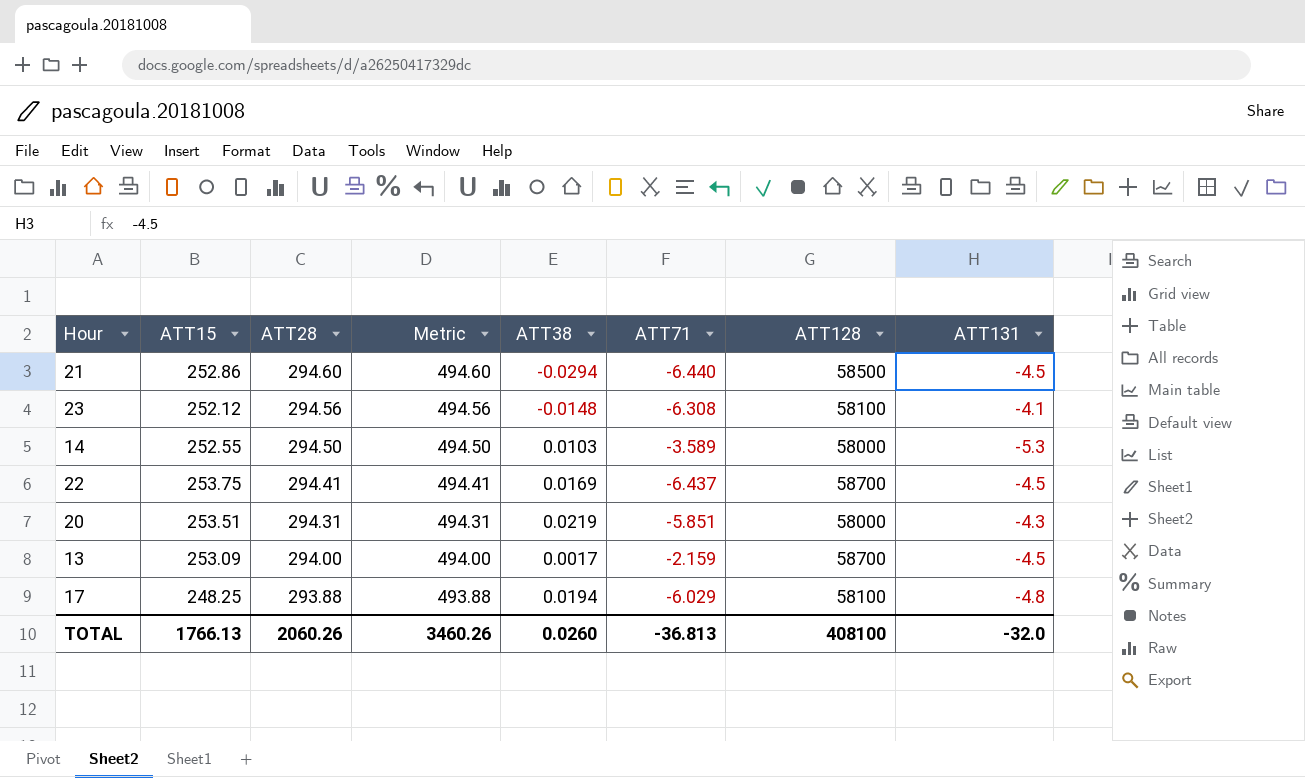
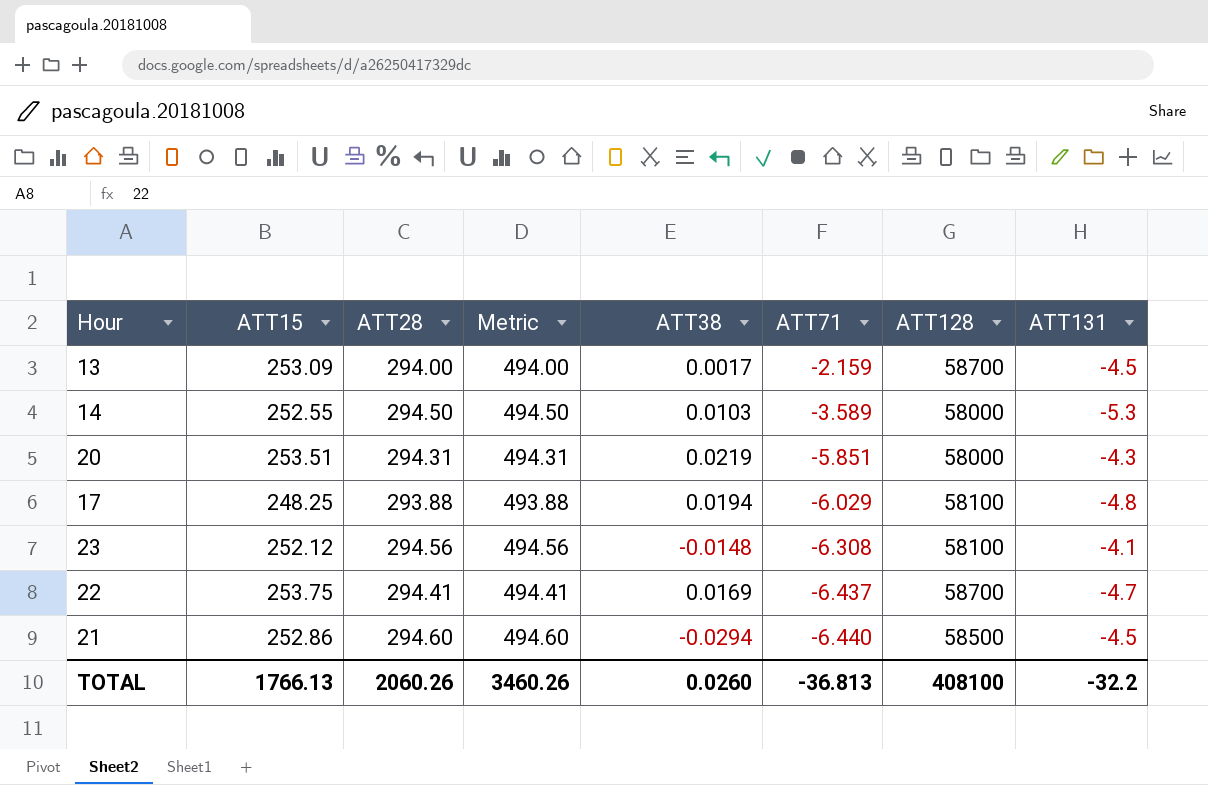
row order: ATT28 descending -> ATT71 descending
22 | ATT131: -4.5 -> -4.7
TOTAL | ATT131: -32.0 -> -32.2

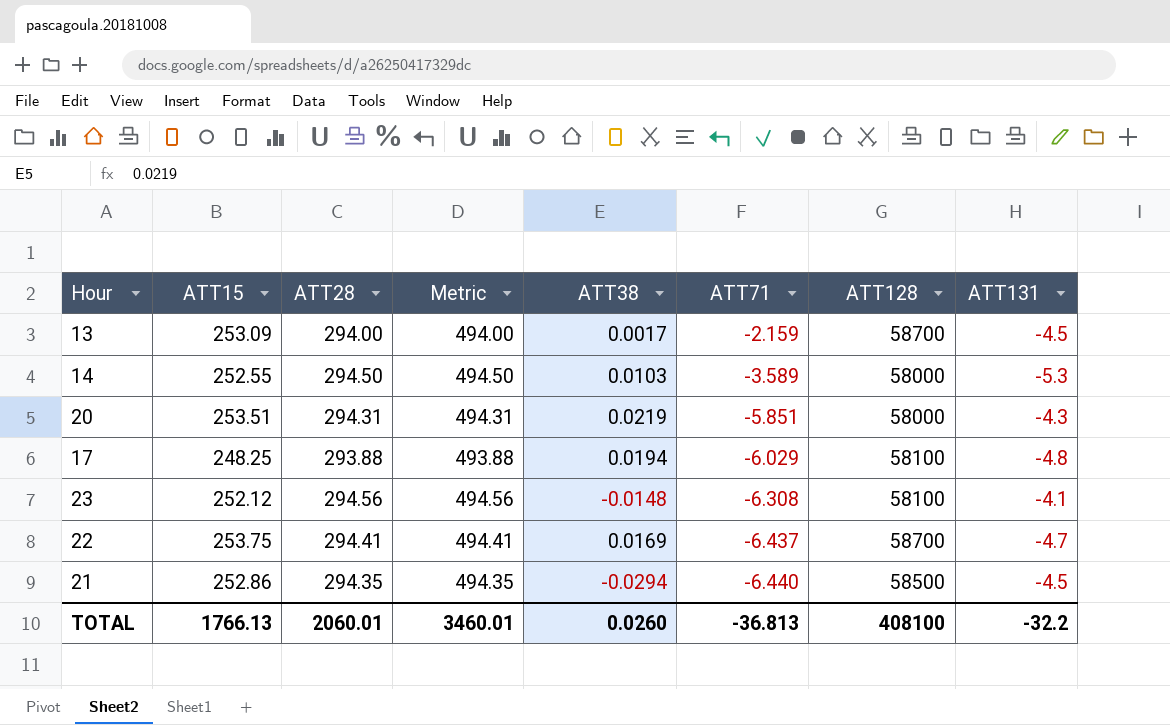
21 | ATT28: 294.60 -> 294.35
21 | Metric: 494.60 -> 494.35
TOTAL | ATT28: 2060.26 -> 2060.01
TOTAL | Metric: 3460.26 -> 3460.01

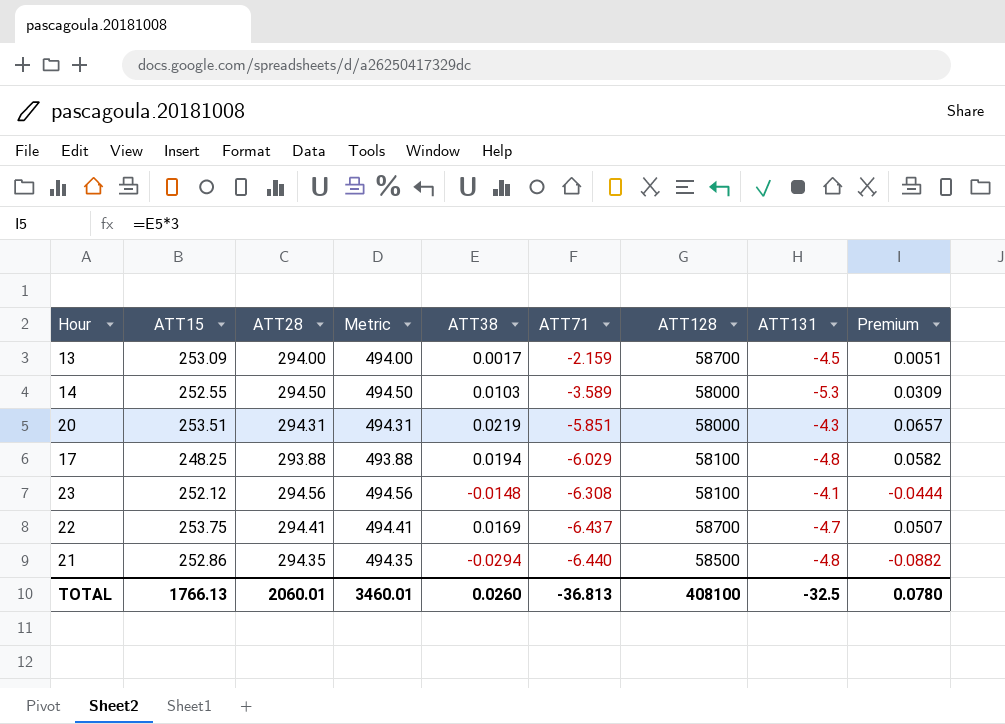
column Premium | formula: none -> [ATT38] * 3
21 | ATT131: -4.5 -> -4.8
TOTAL | ATT131: -32.2 -> -32.5

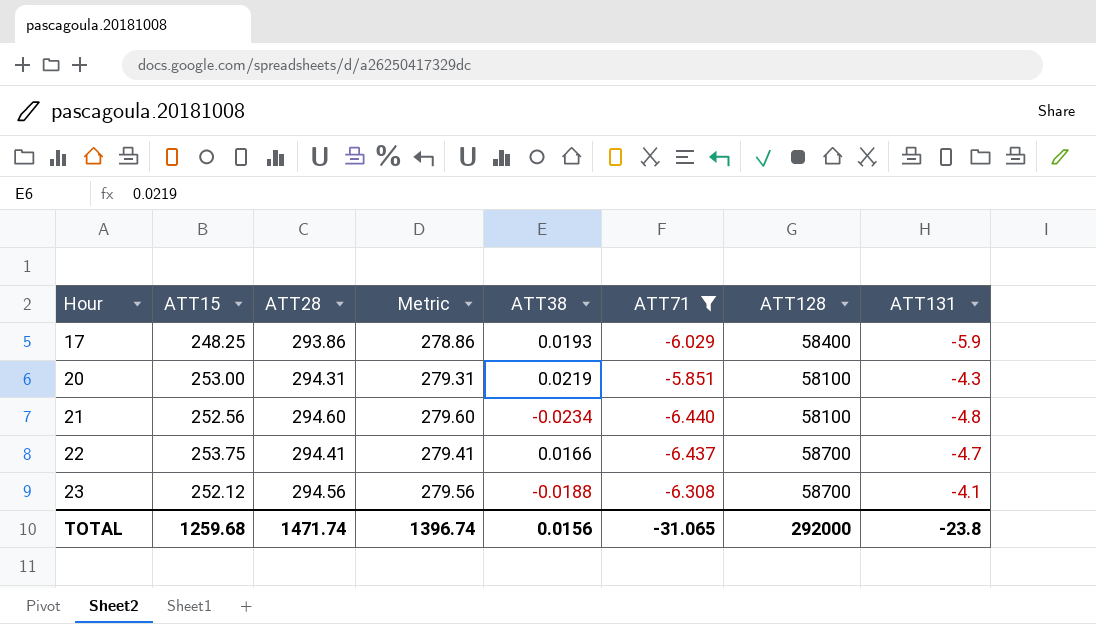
filter: none -> ATT71 <= -5.851
row order: ATT71 descending -> Hour ascending
column Premium | formula: [ATT38] * 3 -> none
column Metric | formula: [ATT28] + 200 -> [ATT28] - 15
17 | ATT28: 293.88 -> 293.86
17 | ATT38: 0.0194 -> 0.0193
17 | ATT128: 58100 -> 58400
17 | ATT131: -4.8 -> -5.9
20 | ATT15: 253.51 -> 253.00
20 | ATT128: 58000 -> 58100
21 | ATT15: 252.86 -> 252.56
21 | ATT28: 294.35 -> 294.60
21 | ATT38: -0.0294 -> -0.0234
21 | ATT128: 58500 -> 58100
22 | ATT38: 0.0169 -> 0.0166
23 | ATT38: -0.0148 -> -0.0188
23 | ATT128: 58100 -> 58700
TOTAL | ATT15: 1766.13 -> 1259.68
TOTAL | ATT28: 2060.01 -> 1471.74
TOTAL | Metric: 3460.01 -> 1396.74
TOTAL | ATT38: 0.0260 -> 0.0156
TOTAL | ATT71: -36.813 -> -31.065
TOTAL | ATT128: 408100 -> 292000
TOTAL | ATT131: -32.5 -> -23.8

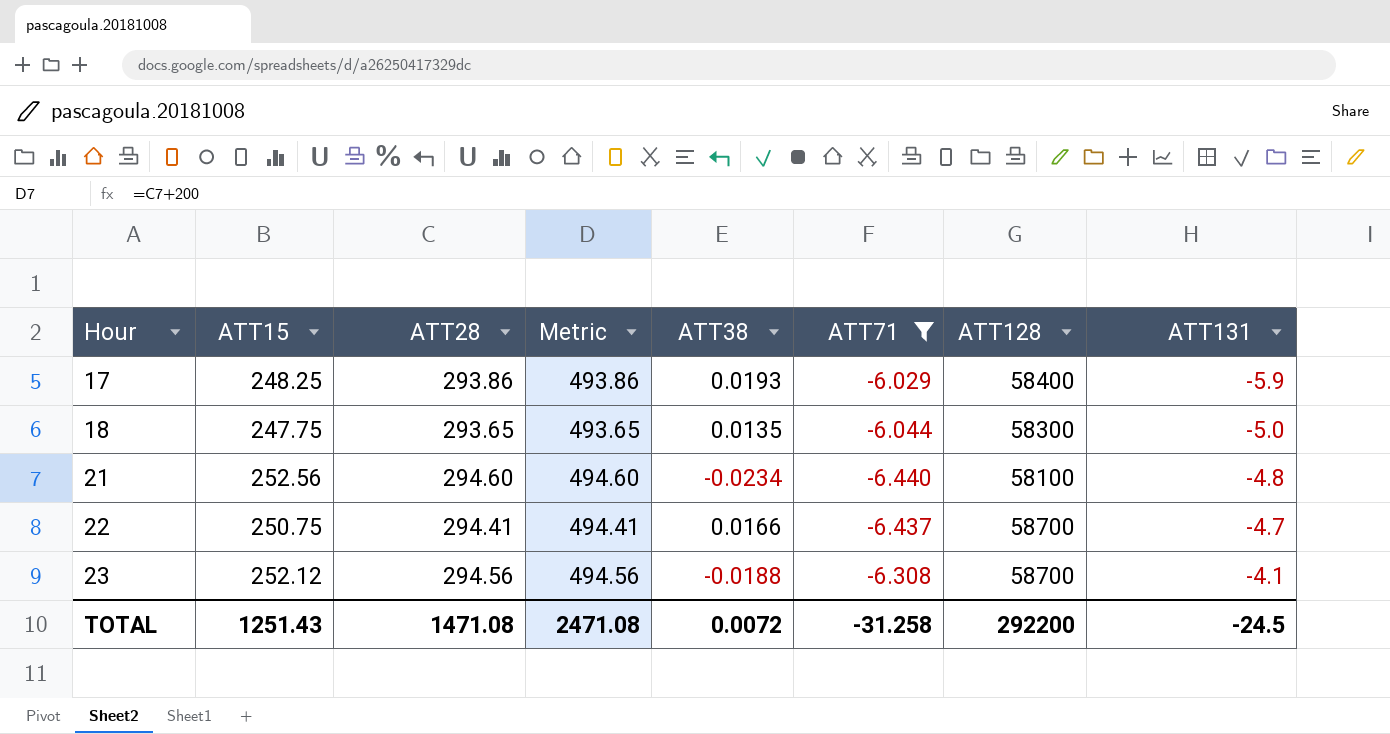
column Metric | formula: [ATT28] - 15 -> [ATT28] + 200
row 20: 253.00 | 294.31 | 279.31 | 0.0219 | -5.851 | 58100 | -4.3 -> none
row 18: none -> 247.75 | 293.65 | 493.65 | 0.0135 | -6.044 | 58300 | -5.0
22 | ATT15: 253.75 -> 250.75
TOTAL | ATT15: 1259.68 -> 1251.43
TOTAL | ATT28: 1471.74 -> 1471.08
TOTAL | Metric: 1396.74 -> 2471.08
TOTAL | ATT38: 0.0156 -> 0.0072
TOTAL | ATT71: -31.065 -> -31.258
TOTAL | ATT128: 292000 -> 292200
TOTAL | ATT131: -23.8 -> -24.5

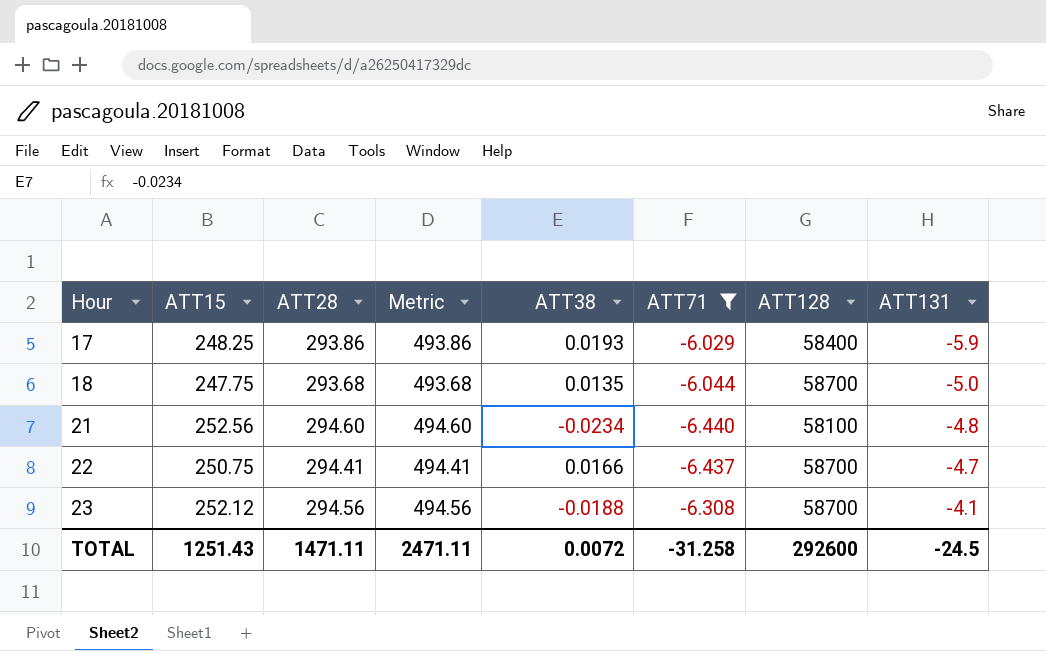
18 | ATT28: 293.65 -> 293.68
18 | Metric: 493.65 -> 493.68
18 | ATT128: 58300 -> 58700
TOTAL | ATT28: 1471.08 -> 1471.11
TOTAL | Metric: 2471.08 -> 2471.11
TOTAL | ATT128: 292200 -> 292600

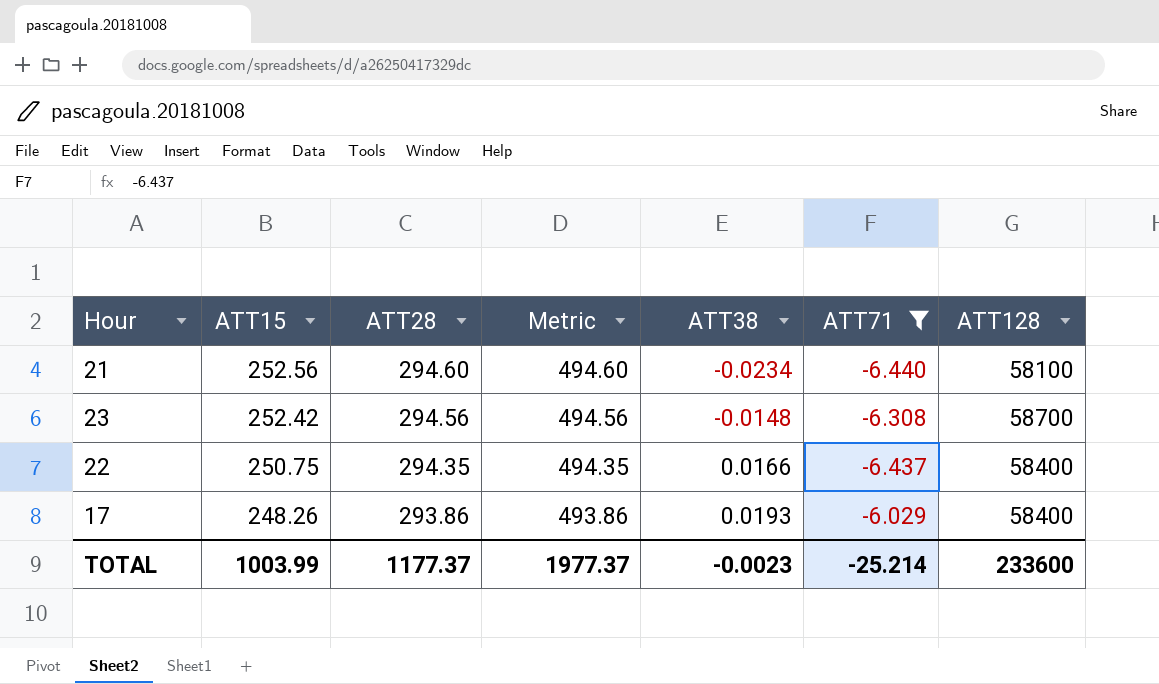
row order: Hour ascending -> ATT15 descending
column ATT131 | position: 8 -> none
row 18: 247.75 | 293.68 | 493.68 | 0.0135 | -6.044 | 58700 | -5.0 -> none
23 | ATT15: 252.12 -> 252.42
23 | ATT38: -0.0188 -> -0.0148
22 | ATT28: 294.41 -> 294.35
22 | Metric: 494.41 -> 494.35
22 | ATT128: 58700 -> 58400
17 | ATT15: 248.25 -> 248.26
TOTAL | ATT15: 1251.43 -> 1003.99
TOTAL | ATT28: 1471.11 -> 1177.37
TOTAL | Metric: 2471.11 -> 1977.37
TOTAL | ATT38: 0.0072 -> -0.0023
TOTAL | ATT71: -31.258 -> -25.214
TOTAL | ATT128: 292600 -> 233600

